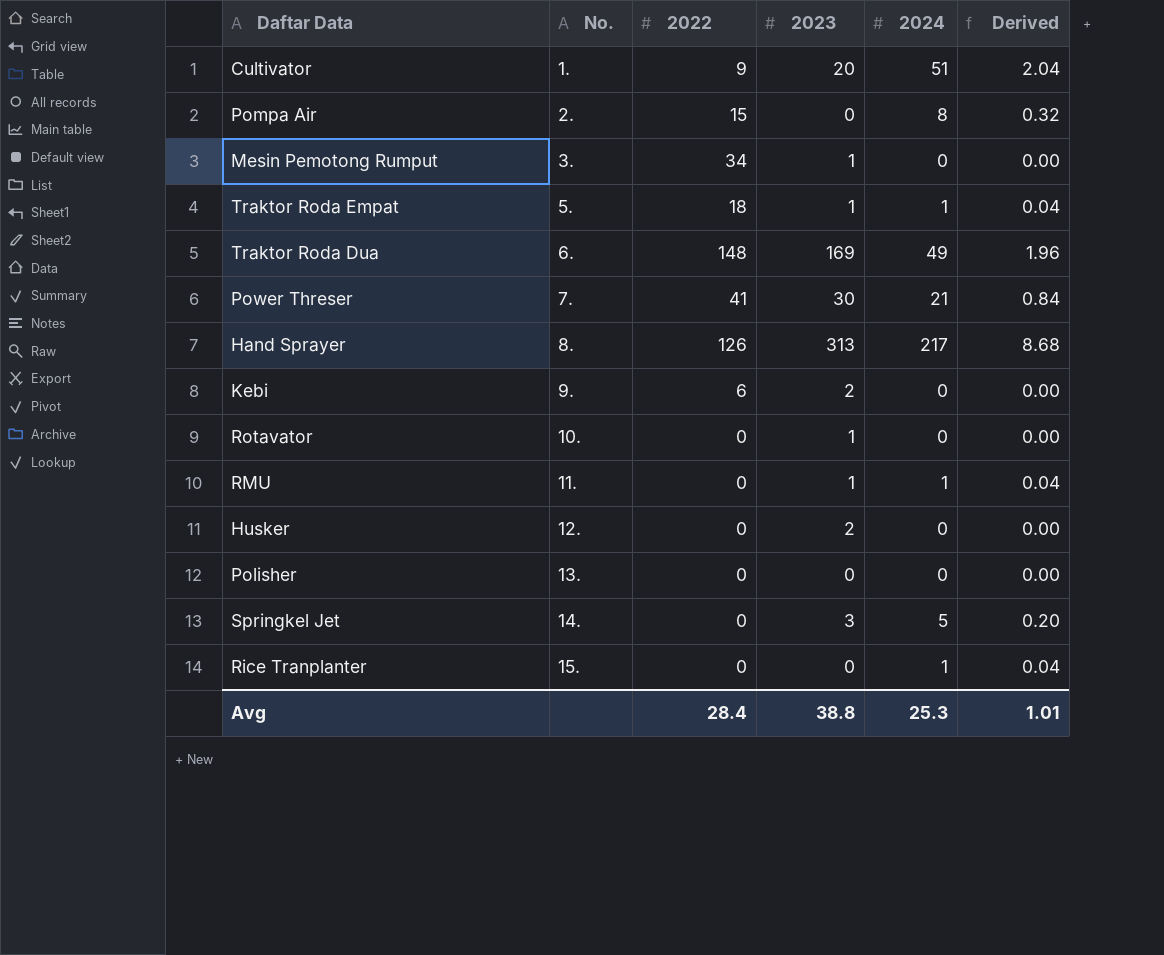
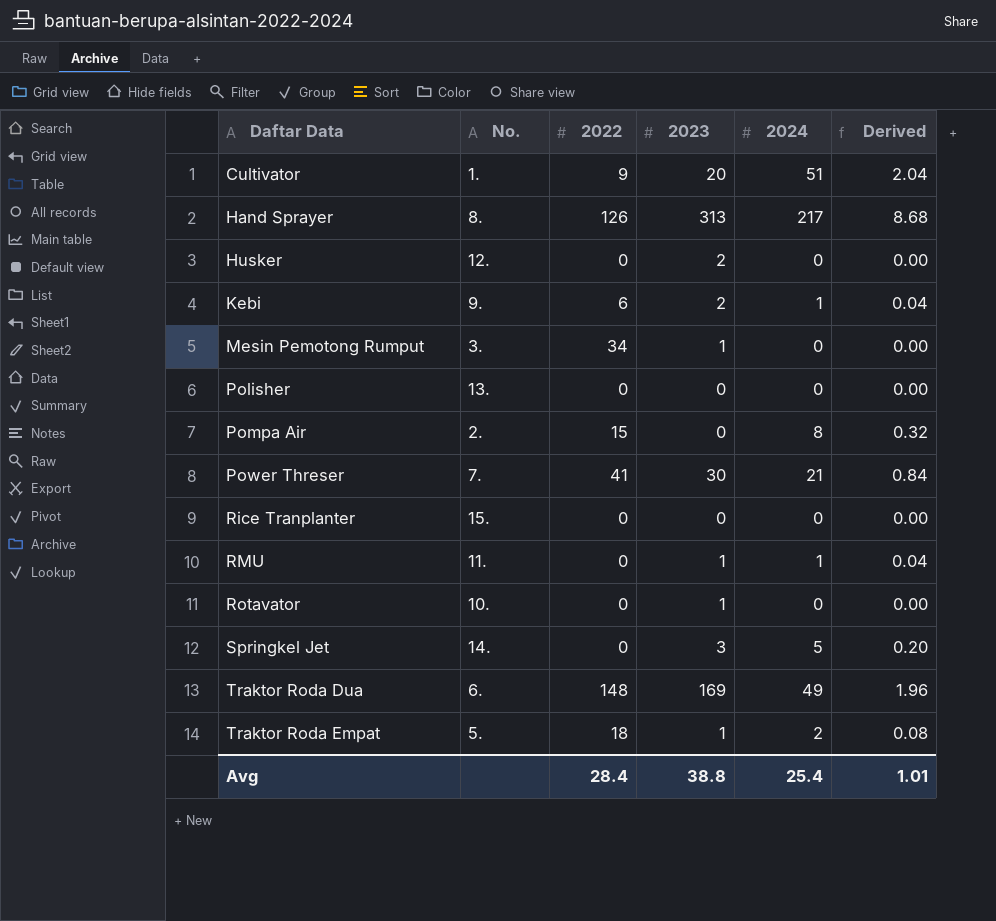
row order: No. ascending -> Daftar Data ascending
Kebi | 2024: 0 -> 1
Kebi | Derived: 0.00 -> 0.04
Rice Tranplanter | 2024: 1 -> 0
Rice Tranplanter | Derived: 0.04 -> 0.00
Traktor Roda Empat | 2024: 1 -> 2
Traktor Roda Empat | Derived: 0.04 -> 0.08
Avg | 2024: 25.3 -> 25.4

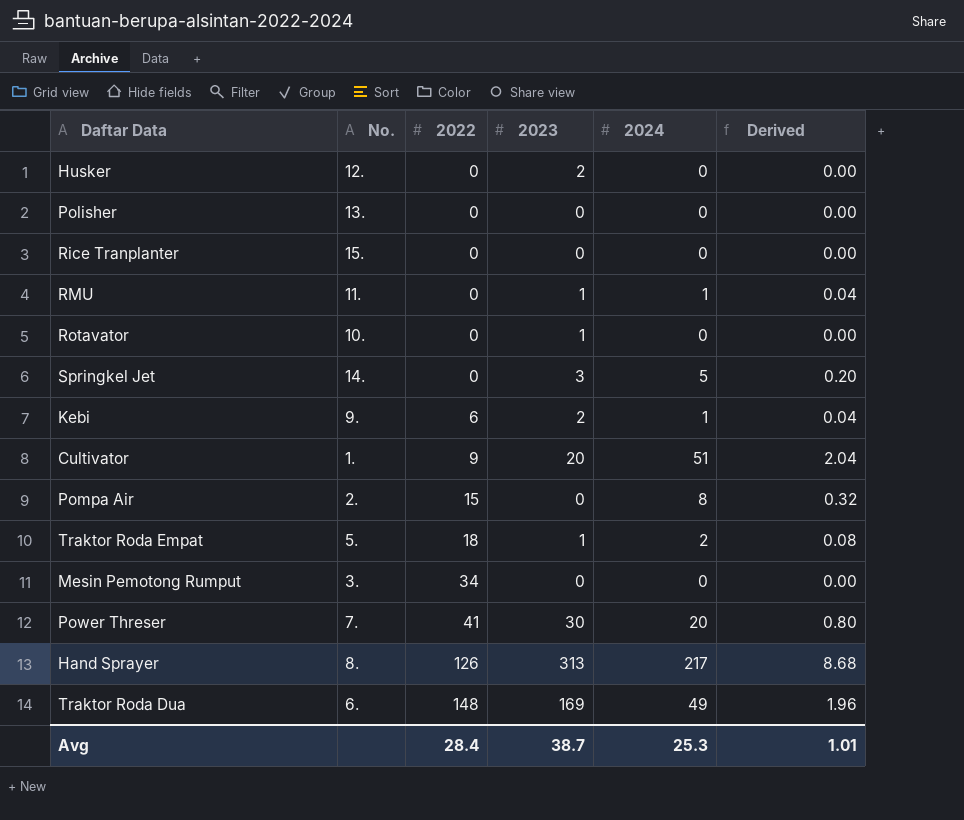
row order: Daftar Data ascending -> 2022 ascending
Mesin Pemotong Rumput | 2023: 1 -> 0
Power Threser | 2024: 21 -> 20
Power Threser | Derived: 0.84 -> 0.80
Avg | 2023: 38.8 -> 38.7
Avg | 2024: 25.4 -> 25.3

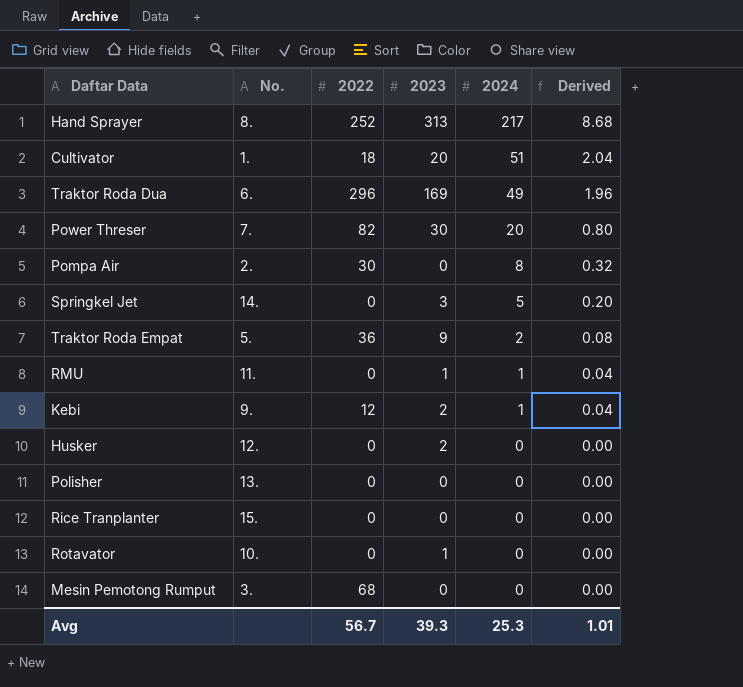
row order: 2022 ascending -> 2024 descending
Hand Sprayer | 2022: 126 -> 252
Cultivator | 2022: 9 -> 18
Traktor Roda Dua | 2022: 148 -> 296
Power Threser | 2022: 41 -> 82
Pompa Air | 2022: 15 -> 30
Traktor Roda Empat | 2022: 18 -> 36
Traktor Roda Empat | 2023: 1 -> 9
Kebi | 2022: 6 -> 12
Mesin Pemotong Rumput | 2022: 34 -> 68
Avg | 2022: 28.4 -> 56.7
Avg | 2023: 38.7 -> 39.3

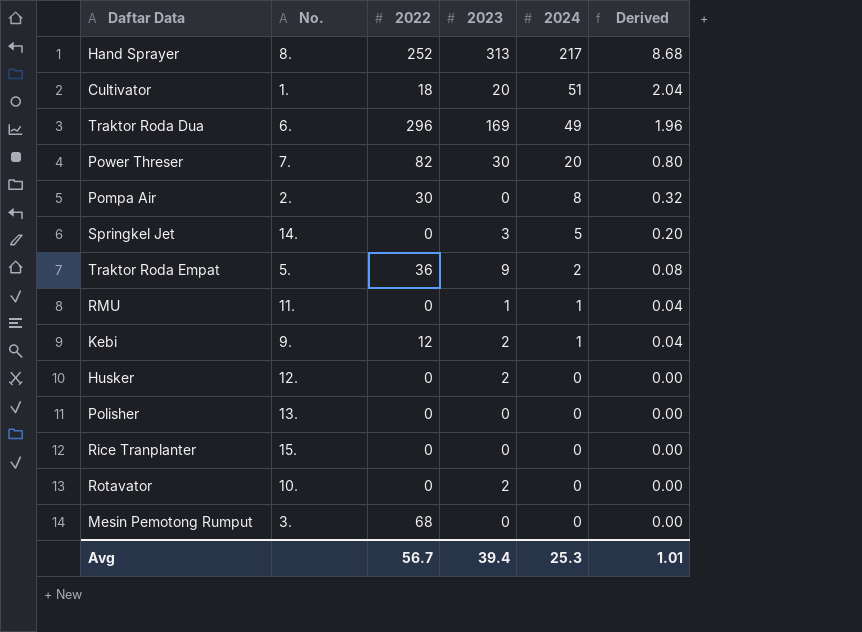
Rotavator | 2023: 1 -> 2
Avg | 2023: 39.3 -> 39.4

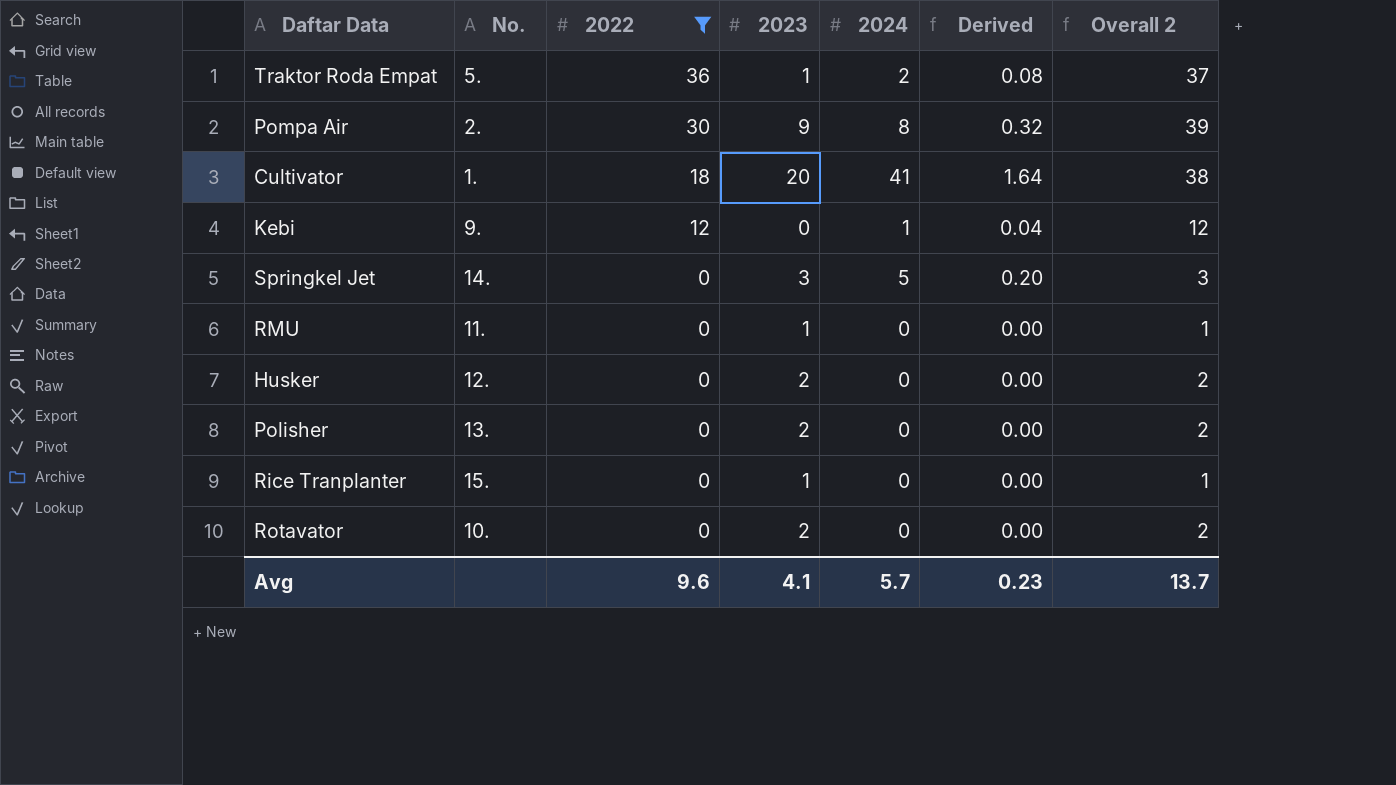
filter: none -> 2022 <= 36
row order: 2024 descending -> 2022 descending
column Overall 2 | formula: none -> [2022] + [2023]
Traktor Roda Empat | 2023: 9 -> 1
Pompa Air | 2023: 0 -> 9
Cultivator | 2024: 51 -> 41
Cultivator | Derived: 2.04 -> 1.64
Kebi | 2023: 2 -> 0
RMU | 2024: 1 -> 0
RMU | Derived: 0.04 -> 0.00
Polisher | 2023: 0 -> 2
Rice Tranplanter | 2023: 0 -> 1
Avg | 2022: 56.7 -> 9.6
Avg | 2023: 39.4 -> 4.1
Avg | 2024: 25.3 -> 5.7
Avg | Derived: 1.01 -> 0.23

